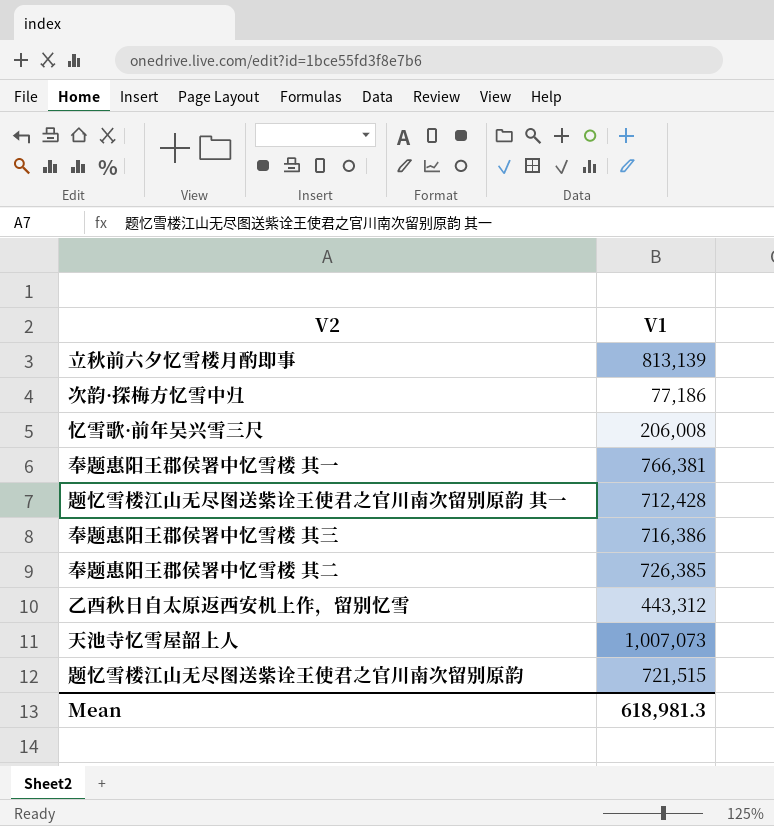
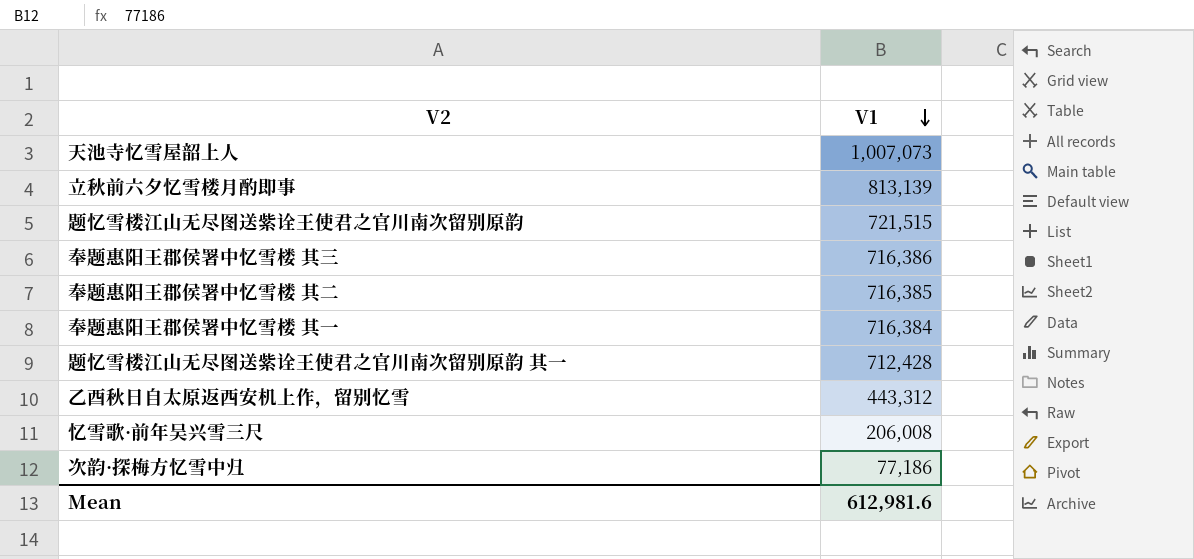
row order: none -> V1 descending
奉题惠阳王郡侯署中忆雪楼 其二 | V1: 726,385 -> 716,385
奉题惠阳王郡侯署中忆雪楼 其一 | V1: 766,381 -> 716,384
Mean | V1: 618,981.3 -> 612,981.6

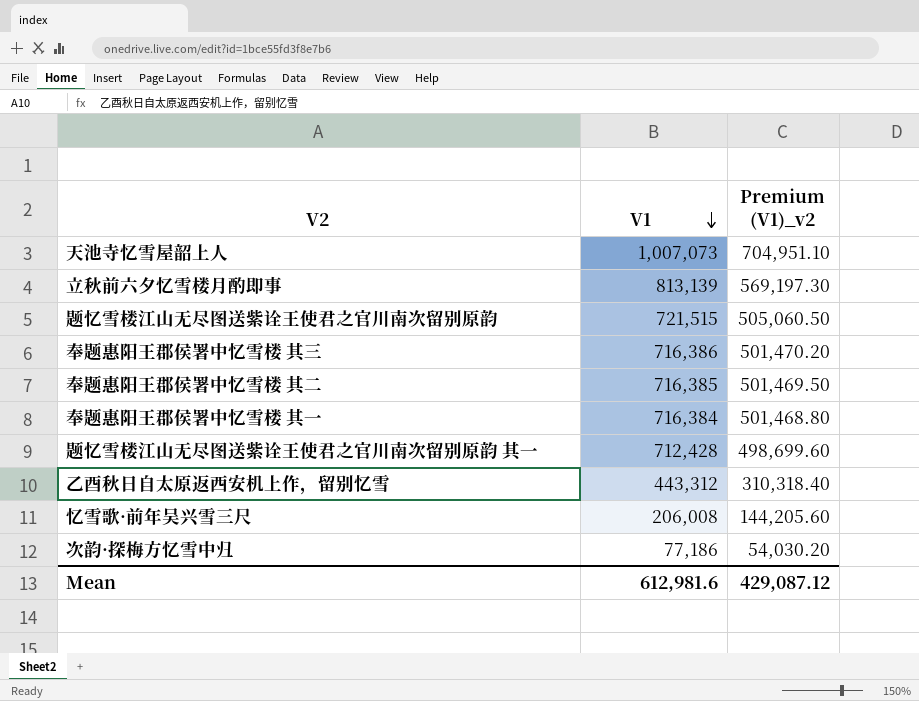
column Premium (V1)_v2 | formula: none -> [V1] * 0.7

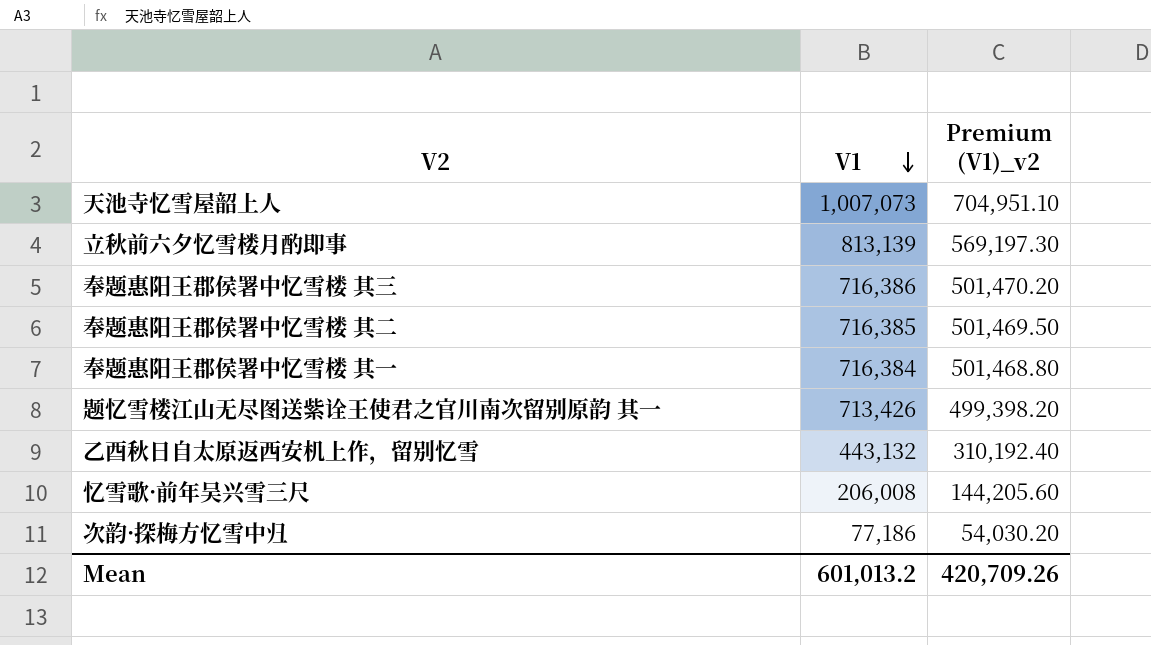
row 题忆雪楼江山无尽图送紫诠王使君之官川南次留别原韵: 721,515 | 505,060.50 -> none
题忆雪楼江山无尽图送紫诠王使君之官川南次留别原韵 其一 | V1: 712,428 -> 713,426
题忆雪楼江山无尽图送紫诠王使君之官川南次留别原韵 其一 | Premium (V1)_v2: 498,699.60 -> 499,398.20
乙酉秋日自太原返西安机上作，留别忆雪 | V1: 443,312 -> 443,132
乙酉秋日自太原返西安机上作，留别忆雪 | Premium (V1)_v2: 310,318.40 -> 310,192.40
Mean | V1: 612,981.6 -> 601,013.2
Mean | Premium (V1)_v2: 429,087.12 -> 420,709.26

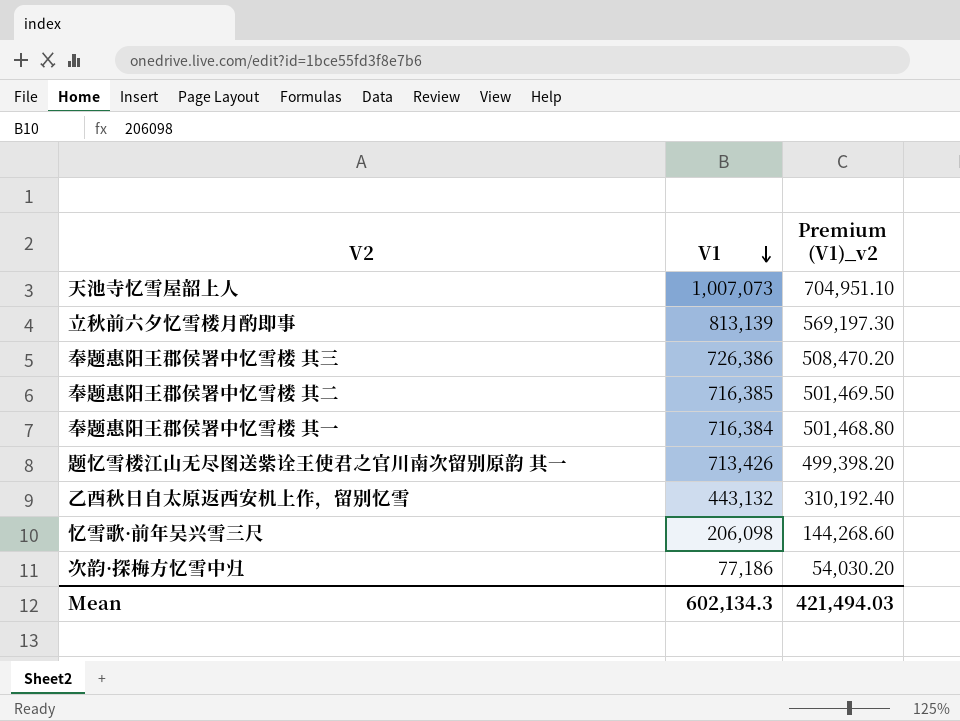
奉题惠阳王郡侯署中忆雪楼 其三 | V1: 716,386 -> 726,386
奉题惠阳王郡侯署中忆雪楼 其三 | Premium (V1)_v2: 501,470.20 -> 508,470.20
忆雪歌·前年吴兴雪三尺 | V1: 206,008 -> 206,098
忆雪歌·前年吴兴雪三尺 | Premium (V1)_v2: 144,205.60 -> 144,268.60
Mean | V1: 601,013.2 -> 602,134.3
Mean | Premium (V1)_v2: 420,709.26 -> 421,494.03

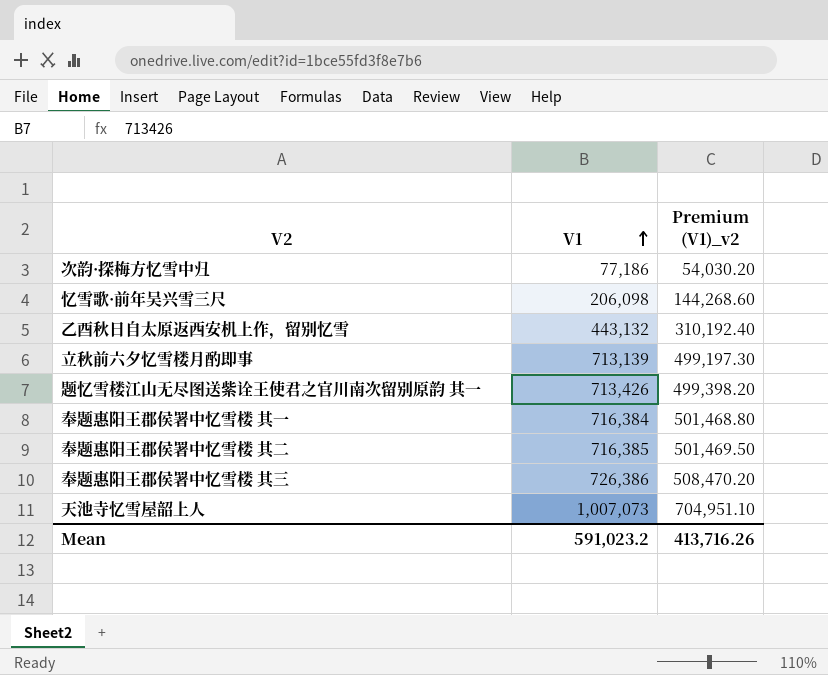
row order: V1 descending -> V1 ascending
立秋前六夕忆雪楼月酌即事 | V1: 813,139 -> 713,139
立秋前六夕忆雪楼月酌即事 | Premium (V1)_v2: 569,197.30 -> 499,197.30
Mean | V1: 602,134.3 -> 591,023.2
Mean | Premium (V1)_v2: 421,494.03 -> 413,716.26

